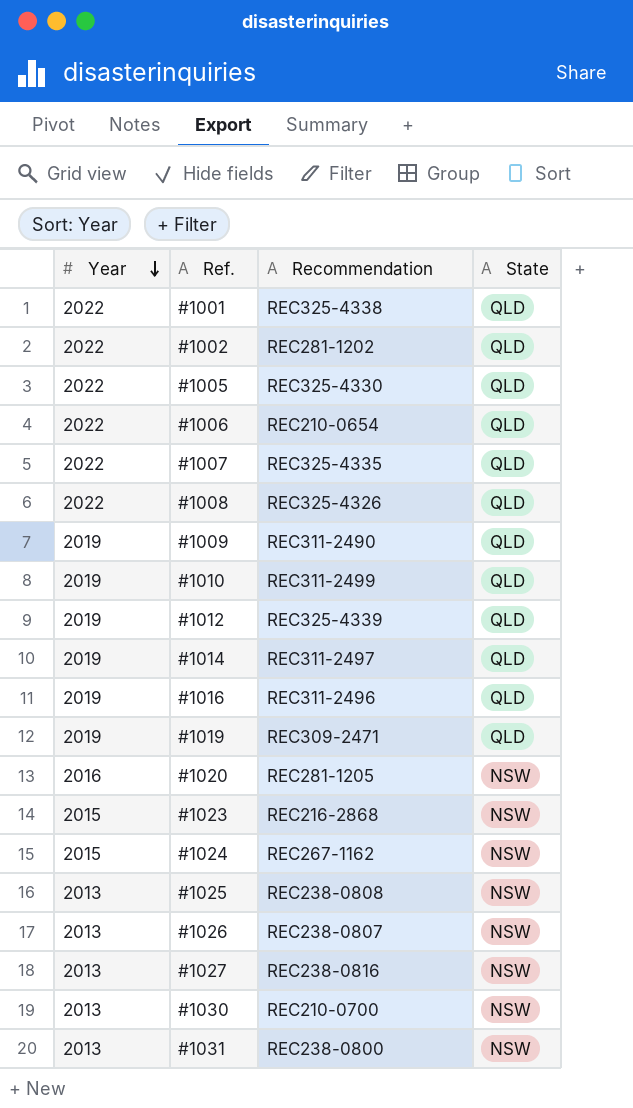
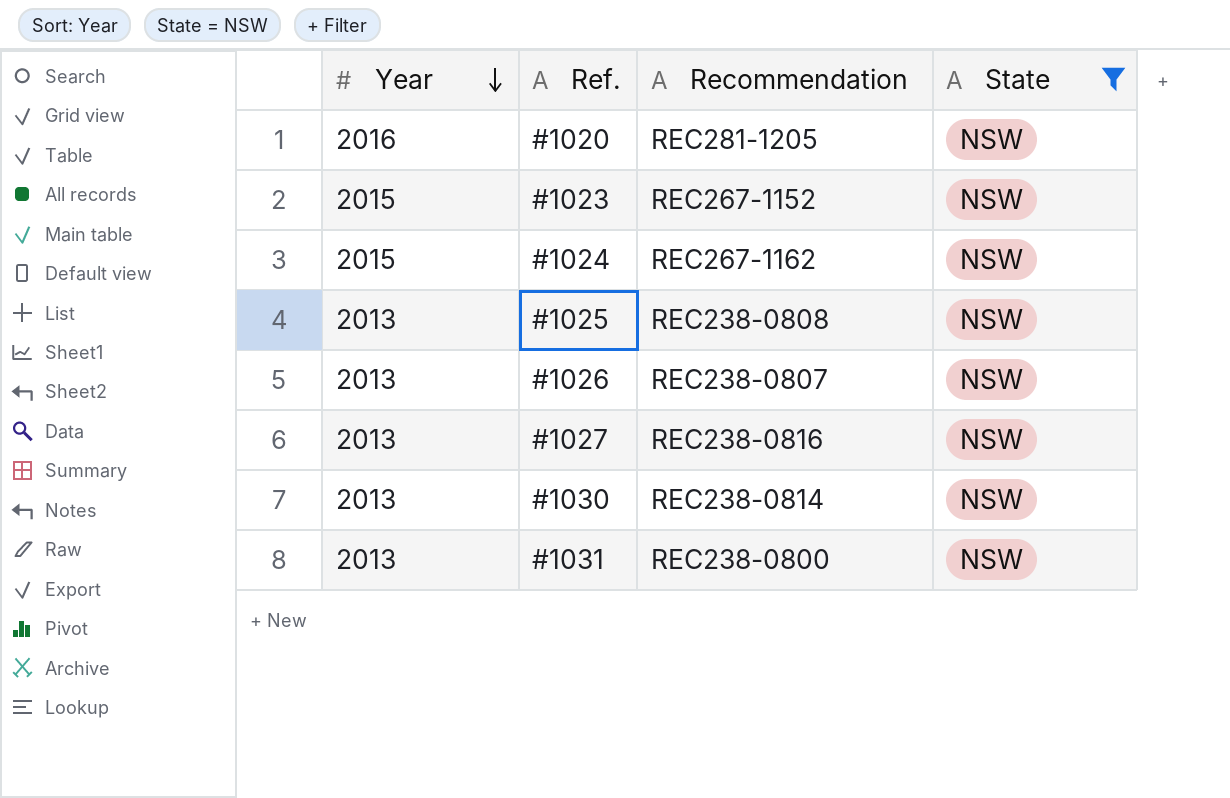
filter: none -> State = NSW
#1023 | Recommendation: REC216-2868 -> REC267-1152
#1030 | Recommendation: REC210-0700 -> REC238-0814

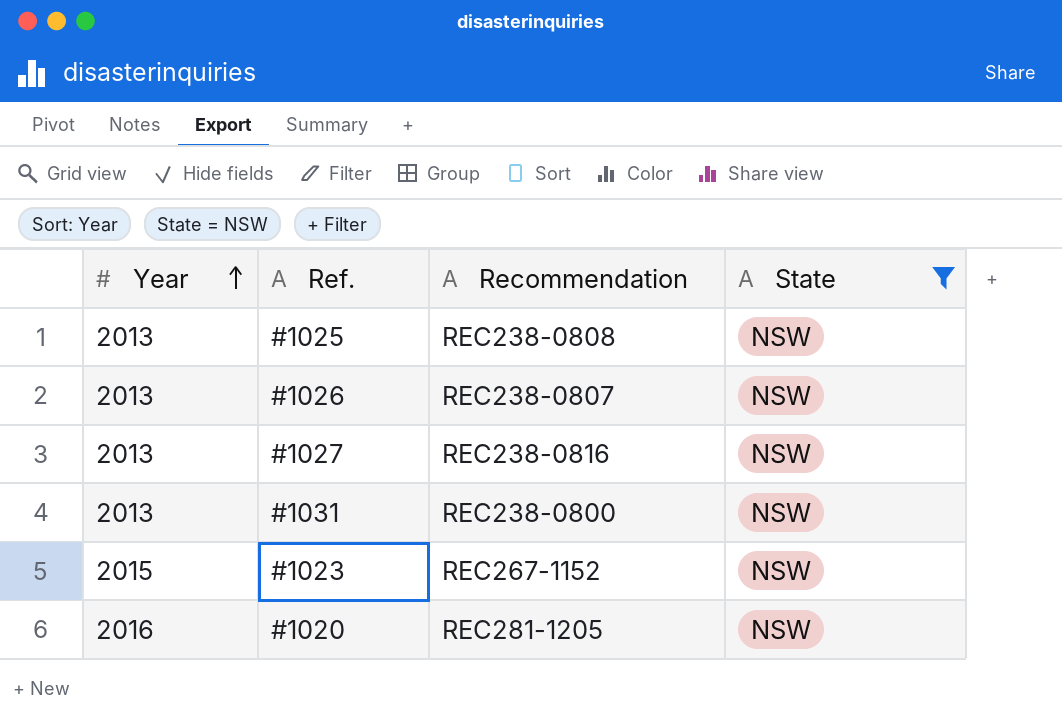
row order: Year descending -> Year ascending
row #1024: 2015 | REC267-1162 | NSW -> none
row #1030: 2013 | REC238-0814 | NSW -> none

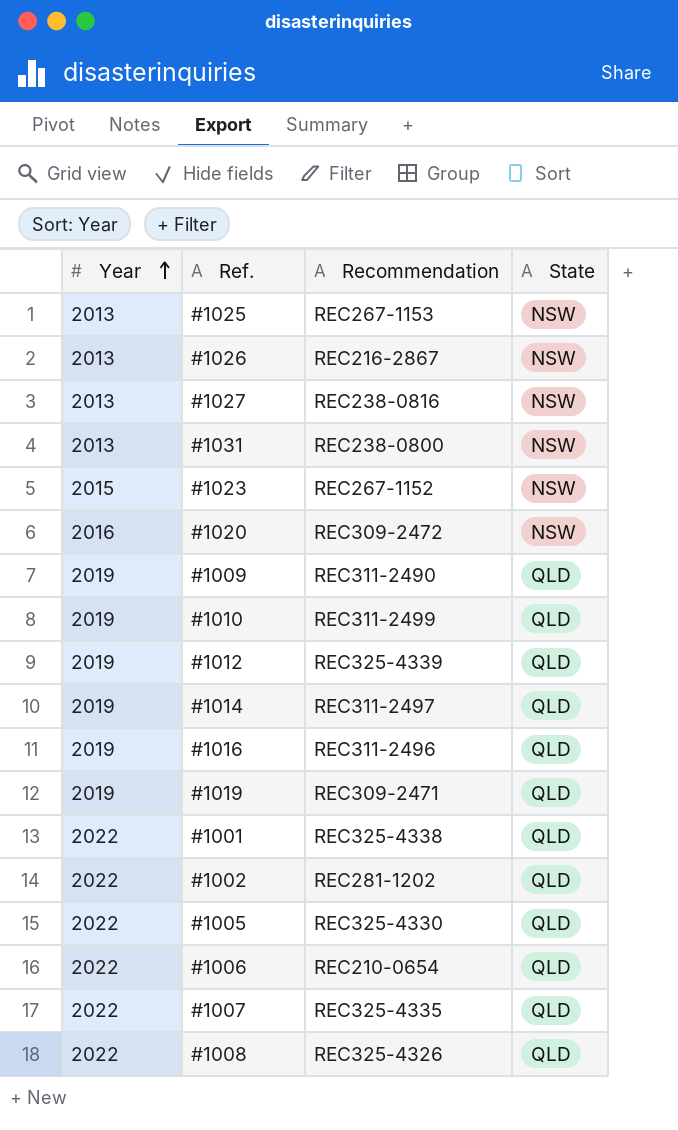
filter: State = NSW -> none
#1025 | Recommendation: REC238-0808 -> REC267-1153
#1026 | Recommendation: REC238-0807 -> REC216-2867
#1020 | Recommendation: REC281-1205 -> REC309-2472

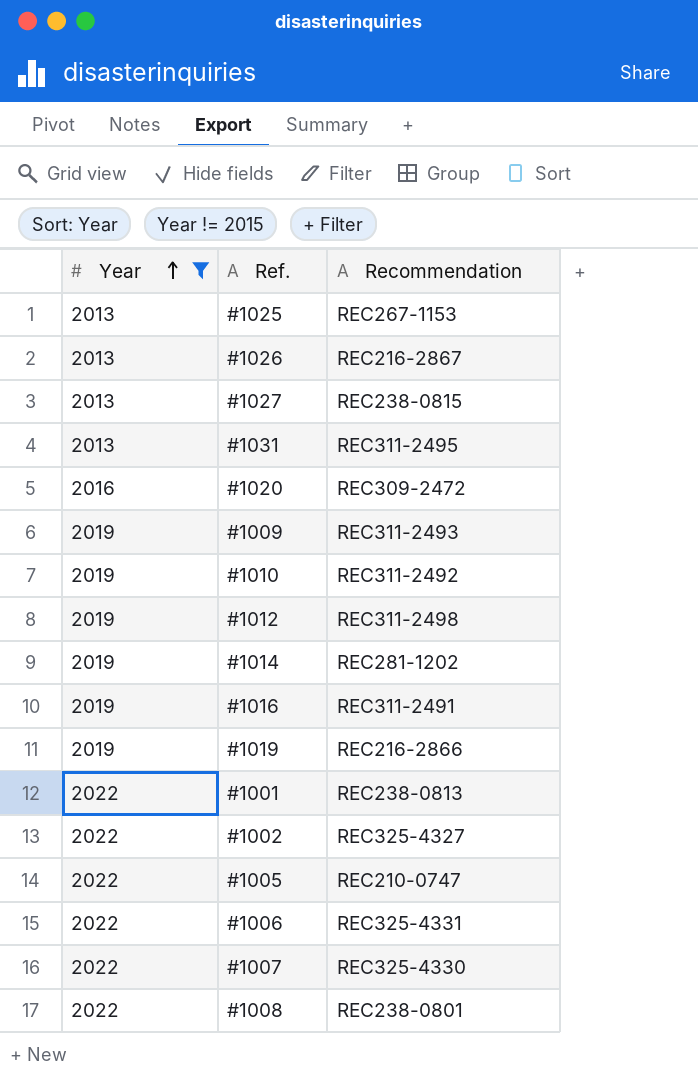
filter: none -> Year != 2015
column State | position: 4 -> none
#1027 | Recommendation: REC238-0816 -> REC238-0815
#1031 | Recommendation: REC238-0800 -> REC311-2495
#1009 | Recommendation: REC311-2490 -> REC311-2493
#1010 | Recommendation: REC311-2499 -> REC311-2492
#1012 | Recommendation: REC325-4339 -> REC311-2498
#1014 | Recommendation: REC311-2497 -> REC281-1202
#1016 | Recommendation: REC311-2496 -> REC311-2491
#1019 | Recommendation: REC309-2471 -> REC216-2866
#1001 | Recommendation: REC325-4338 -> REC238-0813
#1002 | Recommendation: REC281-1202 -> REC325-4327
#1005 | Recommendation: REC325-4330 -> REC210-0747
#1006 | Recommendation: REC210-0654 -> REC325-4331
#1007 | Recommendation: REC325-4335 -> REC325-4330
#1008 | Recommendation: REC325-4326 -> REC238-0801

